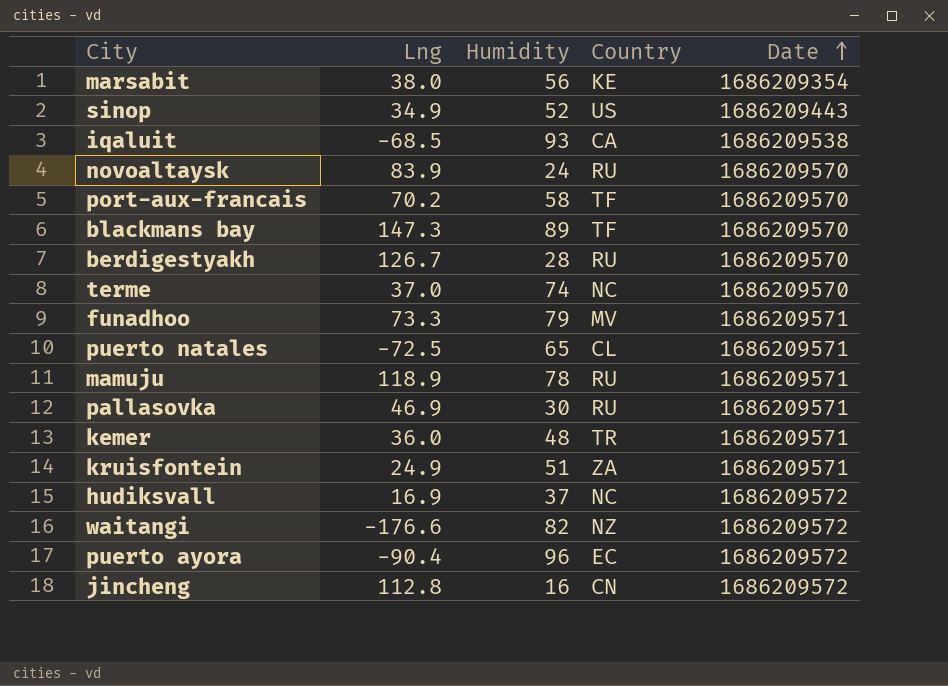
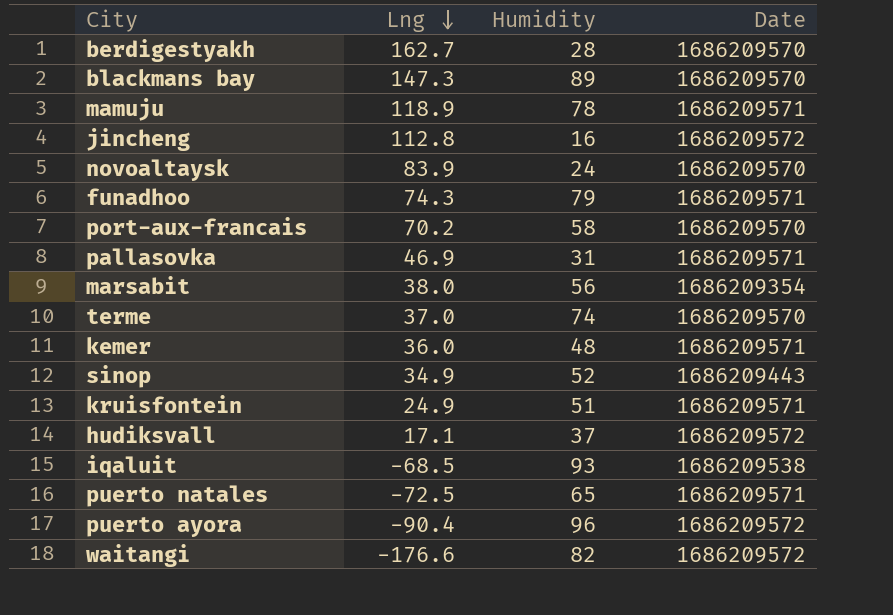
row order: Date ascending -> Lng descending
column Country | position: 4 -> none
berdigestyakh | Lng: 126.7 -> 162.7
funadhoo | Lng: 73.3 -> 74.3
pallasovka | Humidity: 30 -> 31
hudiksvall | Lng: 16.9 -> 17.1

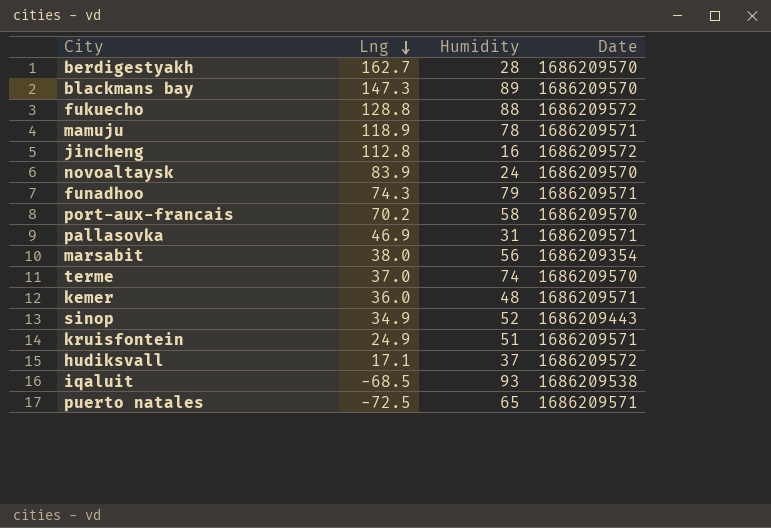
row puerto ayora: -90.4 | 96 | 1686209572 -> none
row waitangi: -176.6 | 82 | 1686209572 -> none
row fukuecho: none -> 128.8 | 88 | 1686209572

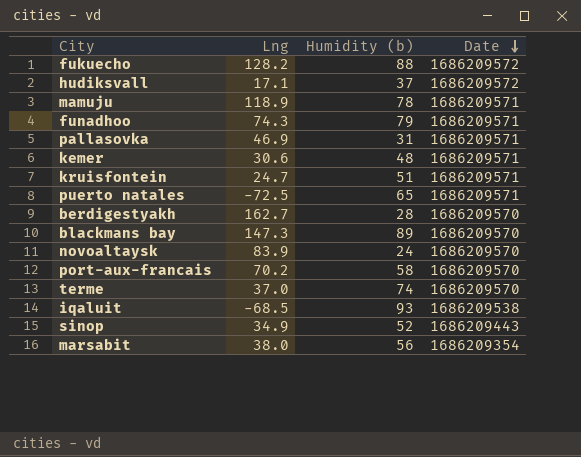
row order: Lng descending -> Date descending
column name: Humidity -> Humidity (b)
row jincheng: 112.8 | 16 | 1686209572 -> none
fukuecho | Lng: 128.8 -> 128.2
kemer | Lng: 36.0 -> 30.6
kruisfontein | Lng: 24.9 -> 24.7

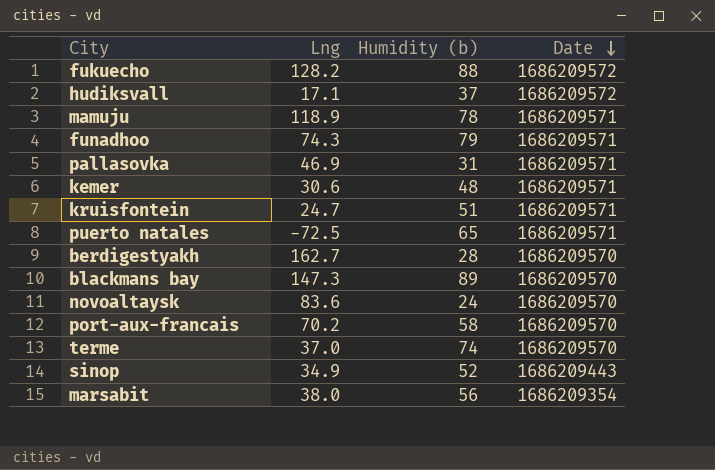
row iqaluit: -68.5 | 93 | 1686209538 -> none
novoaltaysk | Lng: 83.9 -> 83.6

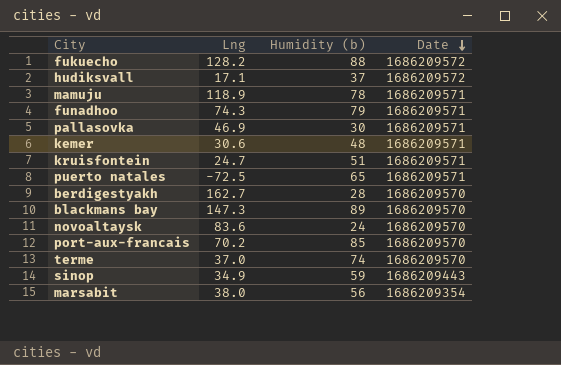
pallasovka | Humidity (b): 31 -> 30
port-aux-francais | Humidity (b): 58 -> 85
sinop | Humidity (b): 52 -> 59

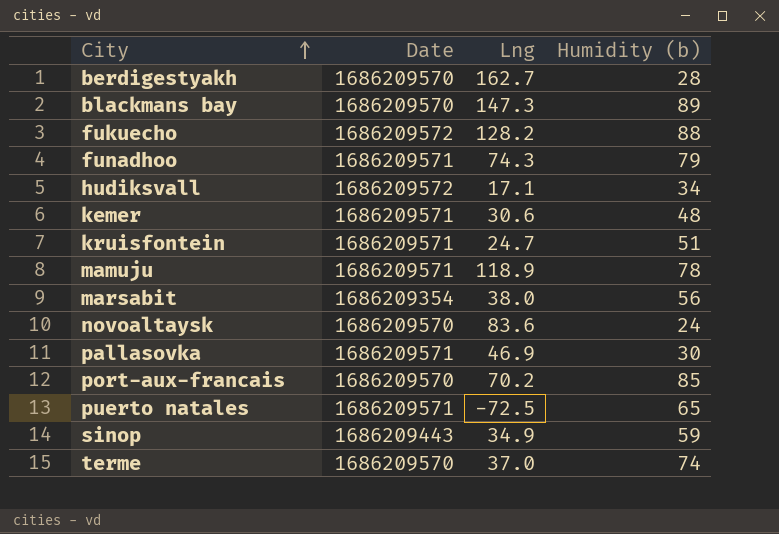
row order: Date descending -> City ascending
column Date | position: 4 -> 2
hudiksvall | Humidity (b): 37 -> 34

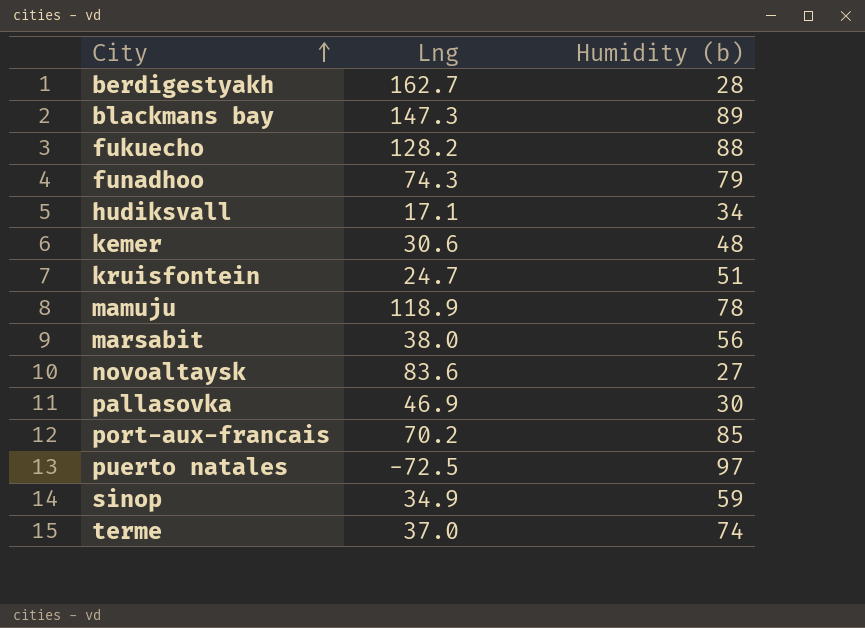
column Date | position: 2 -> none
novoaltaysk | Humidity (b): 24 -> 27
puerto natales | Humidity (b): 65 -> 97

